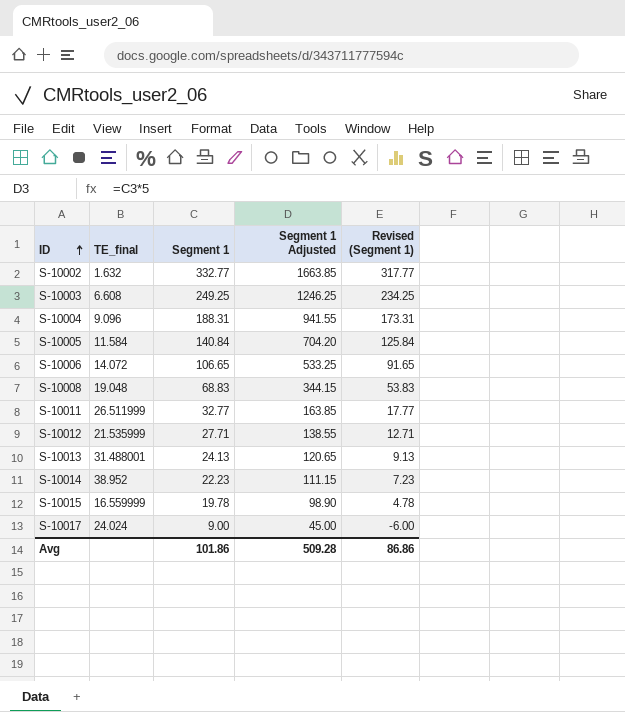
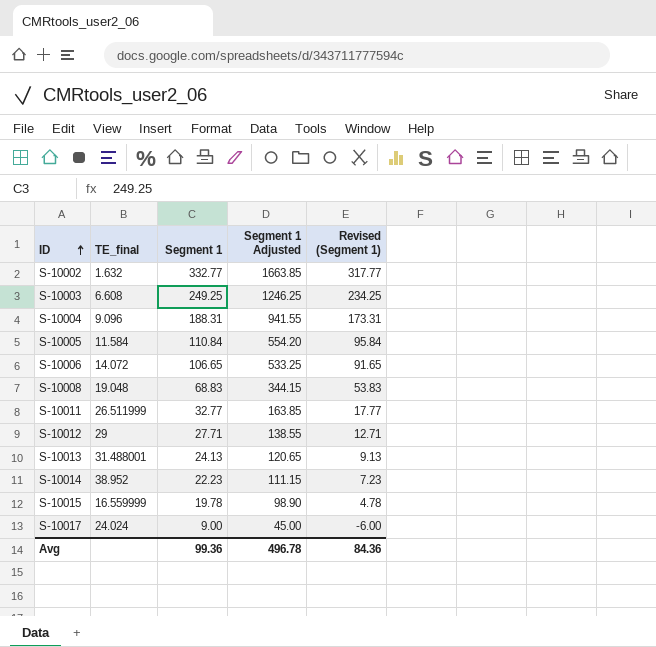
S-10005 | Segment 1: 140.84 -> 110.84
S-10005 | Segment 1 Adjusted: 704.20 -> 554.20
S-10005 | Revised (Segment 1): 125.84 -> 95.84
S-10012 | TE_final: 21.535999 -> 29
Avg | Segment 1: 101.86 -> 99.36
Avg | Segment 1 Adjusted: 509.28 -> 496.78
Avg | Revised (Segment 1): 86.86 -> 84.36

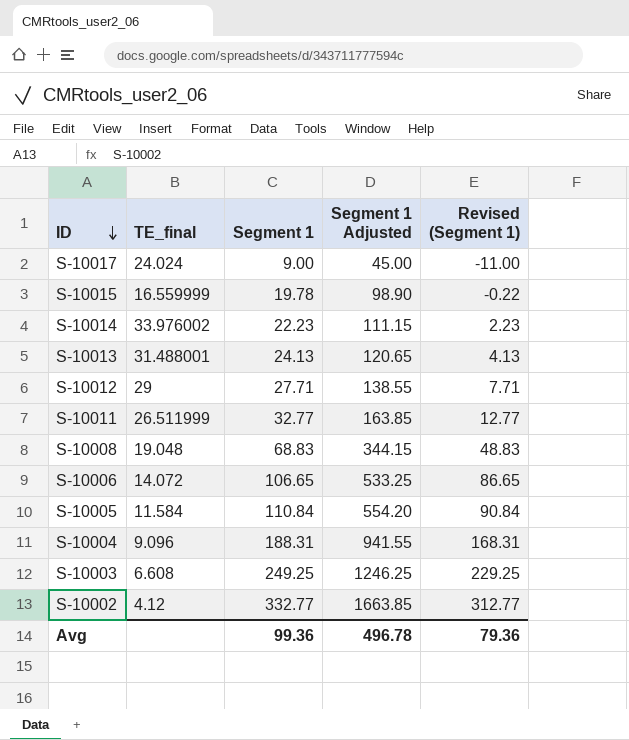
row order: ID ascending -> ID descending
column Revised (Segment 1) | formula: [Segment 1] - 15 -> [Segment 1] - 20
S-10014 | TE_final: 38.952 -> 33.976002
S-10002 | TE_final: 1.632 -> 4.12
Avg | Revised (Segment 1): 84.36 -> 79.36

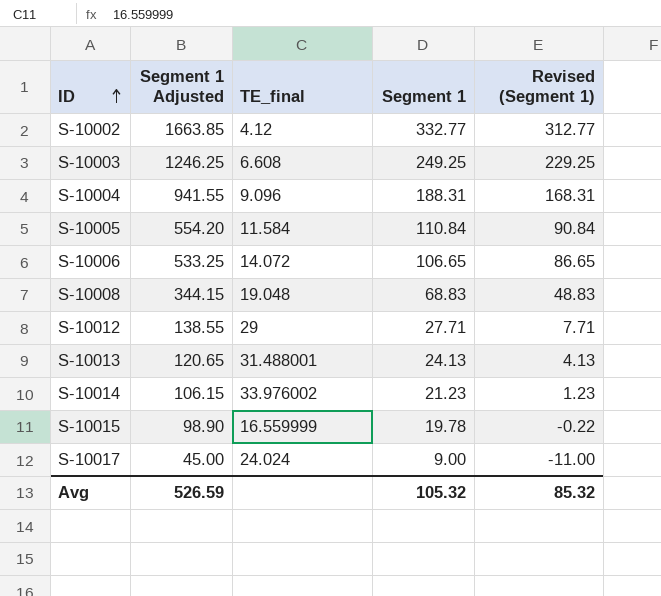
row order: ID descending -> ID ascending
column Segment 1 Adjusted | position: 4 -> 2
row S-10011: 26.511999 | 32.77 | 163.85 | 12.77 -> none
S-10014 | Segment 1 Adjusted: 111.15 -> 106.15
S-10014 | Segment 1: 22.23 -> 21.23
S-10014 | Revised (Segment 1): 2.23 -> 1.23
Avg | Segment 1 Adjusted: 496.78 -> 526.59
Avg | Segment 1: 99.36 -> 105.32
Avg | Revised (Segment 1): 79.36 -> 85.32

